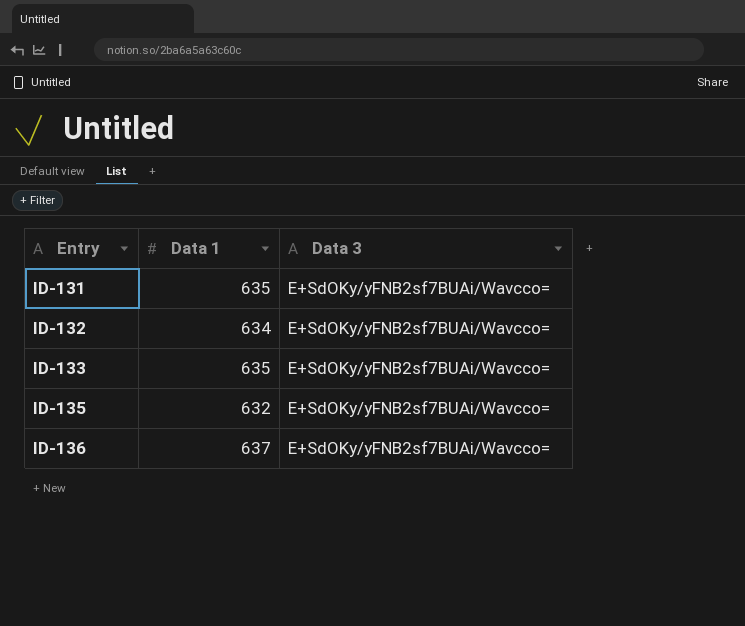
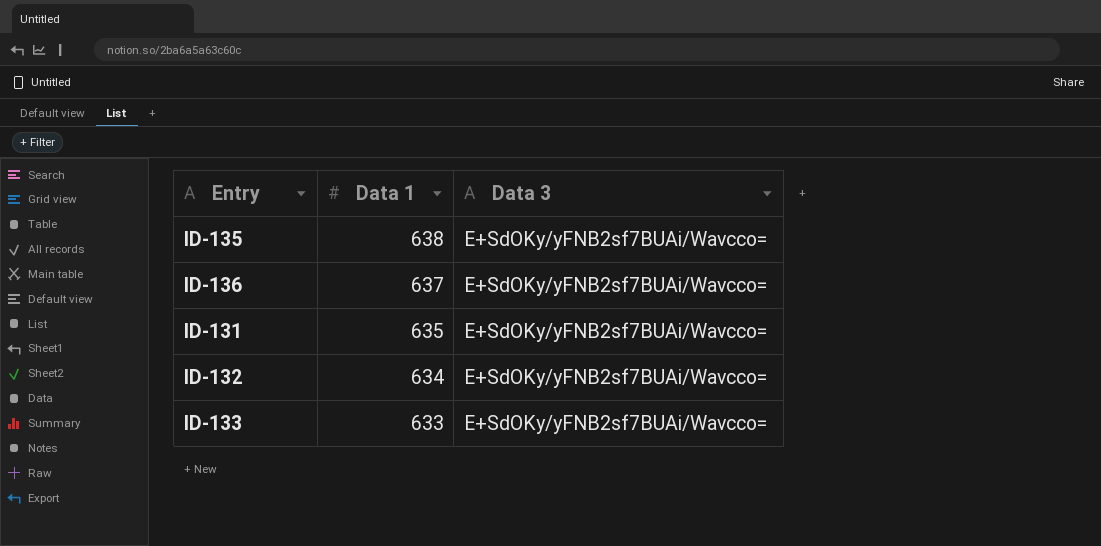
row order: Entry ascending -> Data 1 descending
ID-135 | Data 1: 632 -> 638
ID-133 | Data 1: 635 -> 633

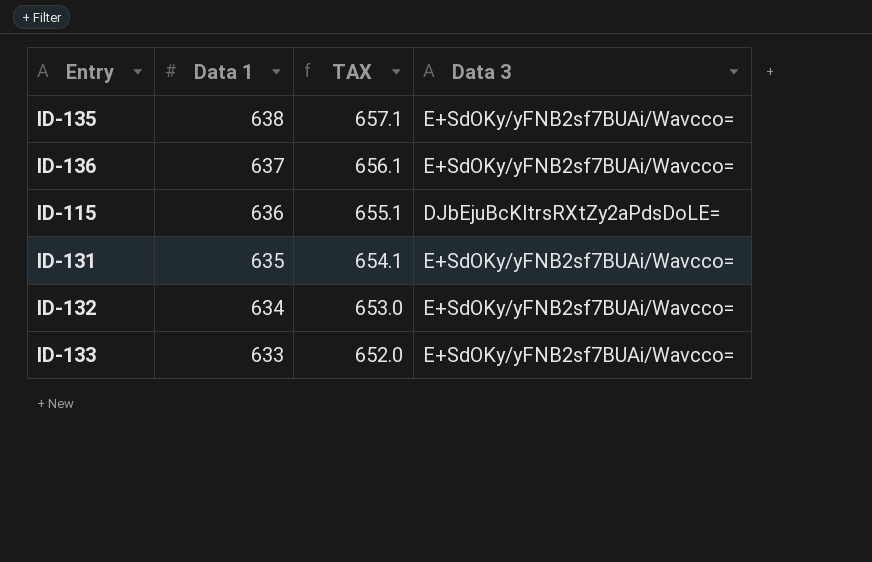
column TAX | formula: none -> [Data 1] * 1.03
row ID-115: none -> 636 | 655.1 | DJbEjuBcKltrsRXtZy2aPdsDoLE=

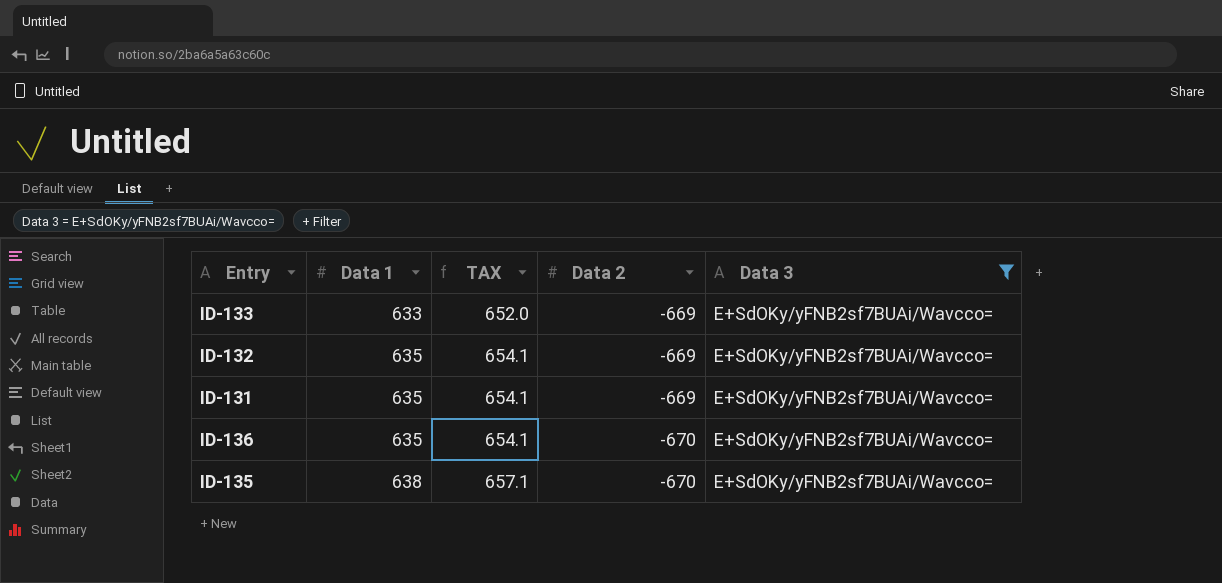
filter: none -> Data 3 = E+SdOKy/yFNB2sf7BUAi/Wavcco=
row order: Data 1 descending -> Data 1 ascending
column Data 2 | position: none -> 4
ID-132 | Data 1: 634 -> 635
ID-132 | TAX: 653.0 -> 654.1
ID-136 | Data 1: 637 -> 635
ID-136 | TAX: 656.1 -> 654.1

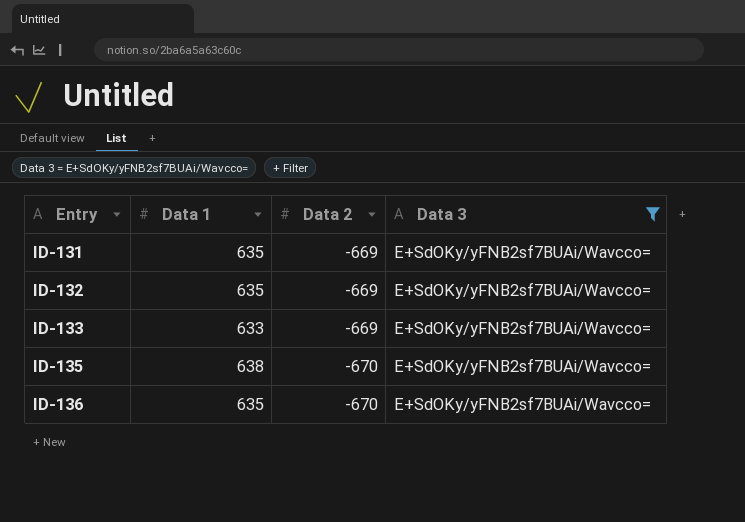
row order: Data 1 ascending -> Entry ascending
column TAX | formula: [Data 1] * 1.03 -> none

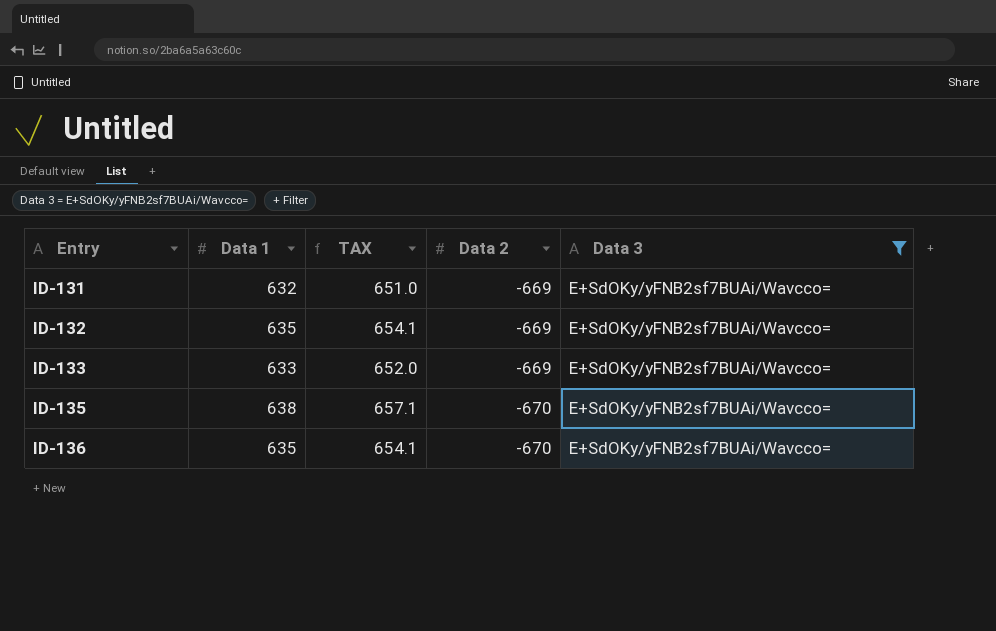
column TAX | formula: none -> [Data 1] * 1.03
ID-131 | Data 1: 635 -> 632

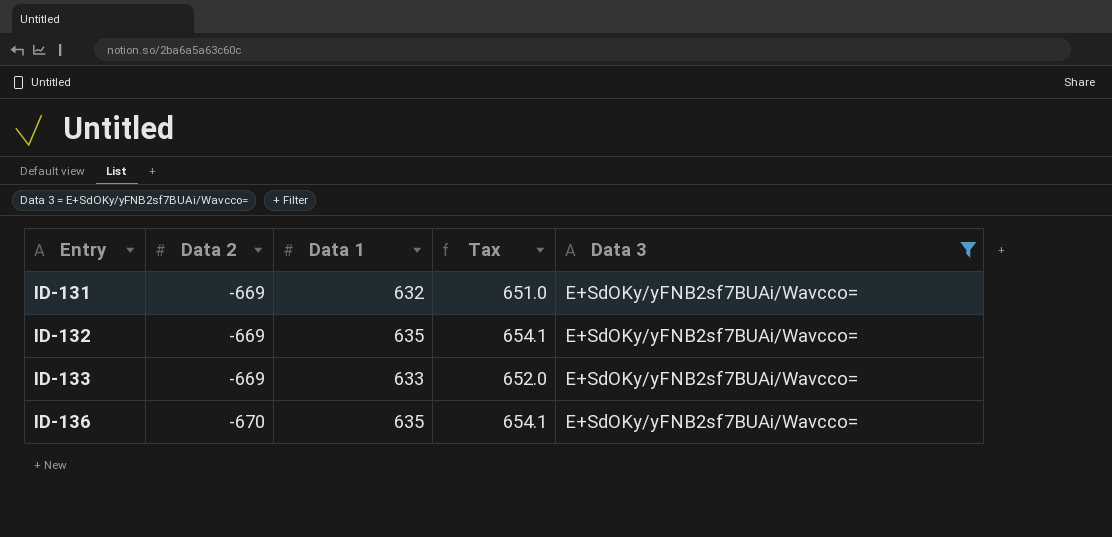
column Data 2 | position: 4 -> 2
column name: TAX -> Tax
row ID-135: 638 | 657.1 | -670 | E+SdOKy/yFNB2sf7BUAi/Wavcco= -> none

